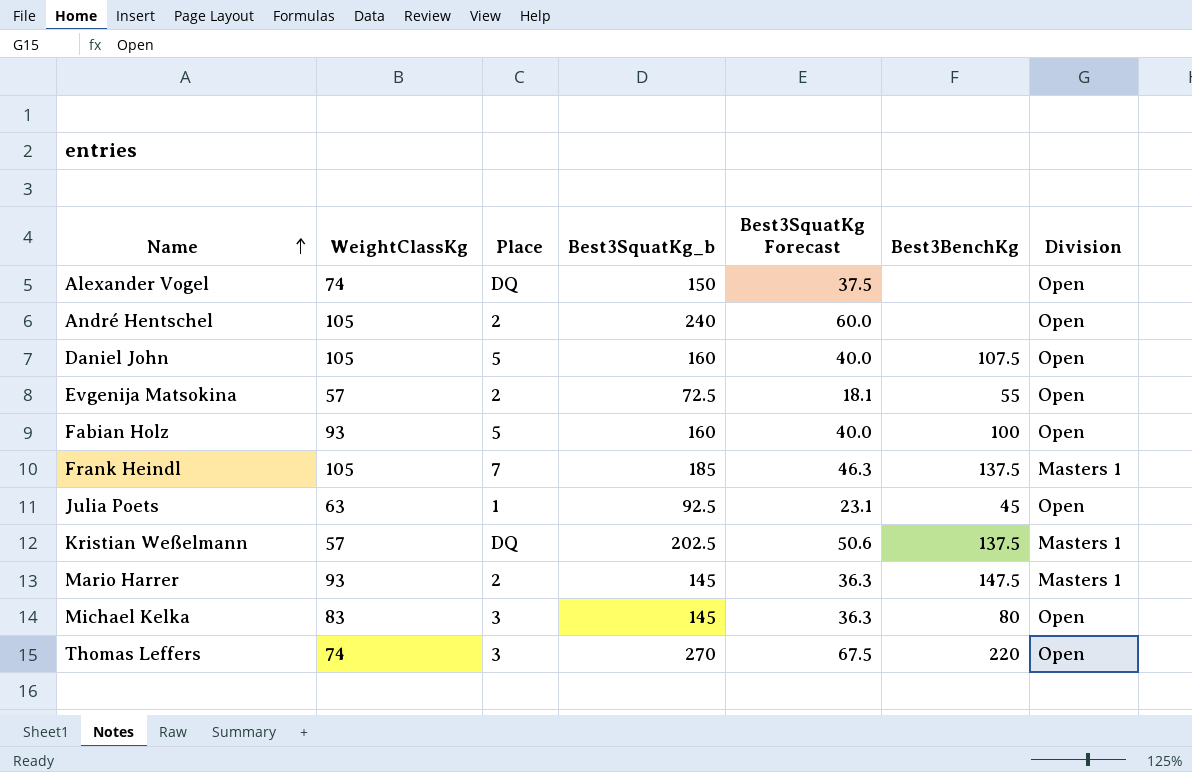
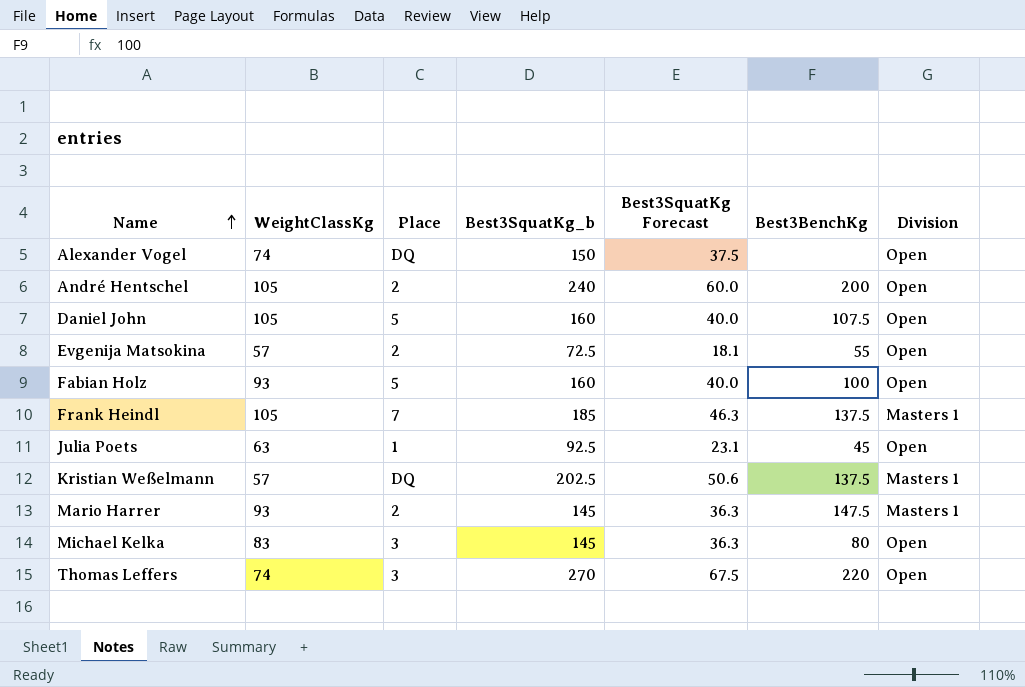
André Hentschel | Best3BenchKg: none -> 200

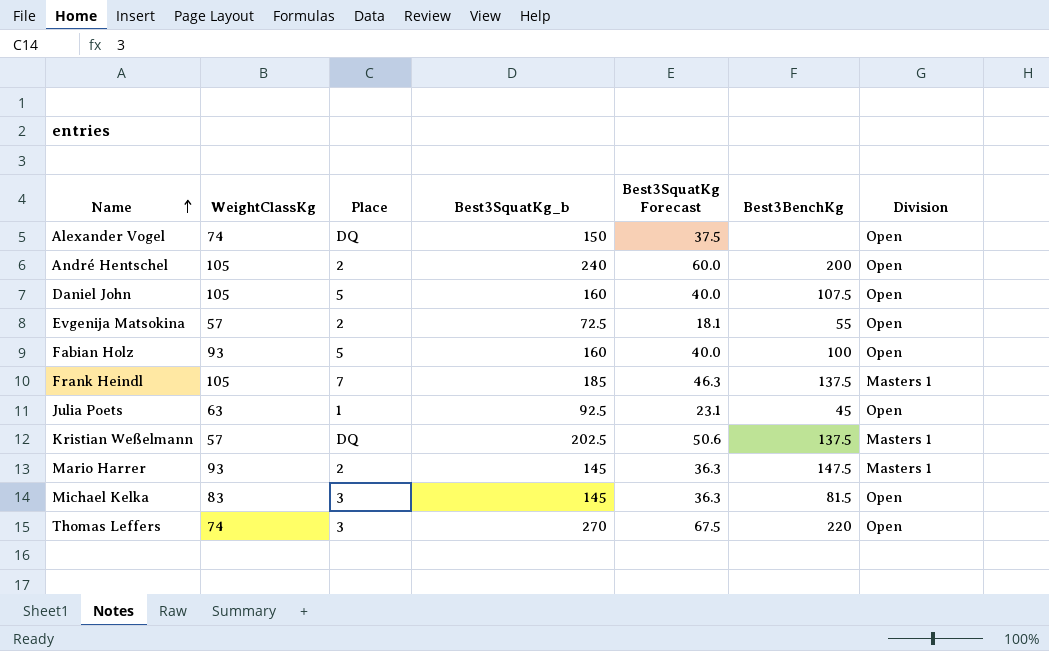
Michael Kelka | Best3BenchKg: 80 -> 81.5

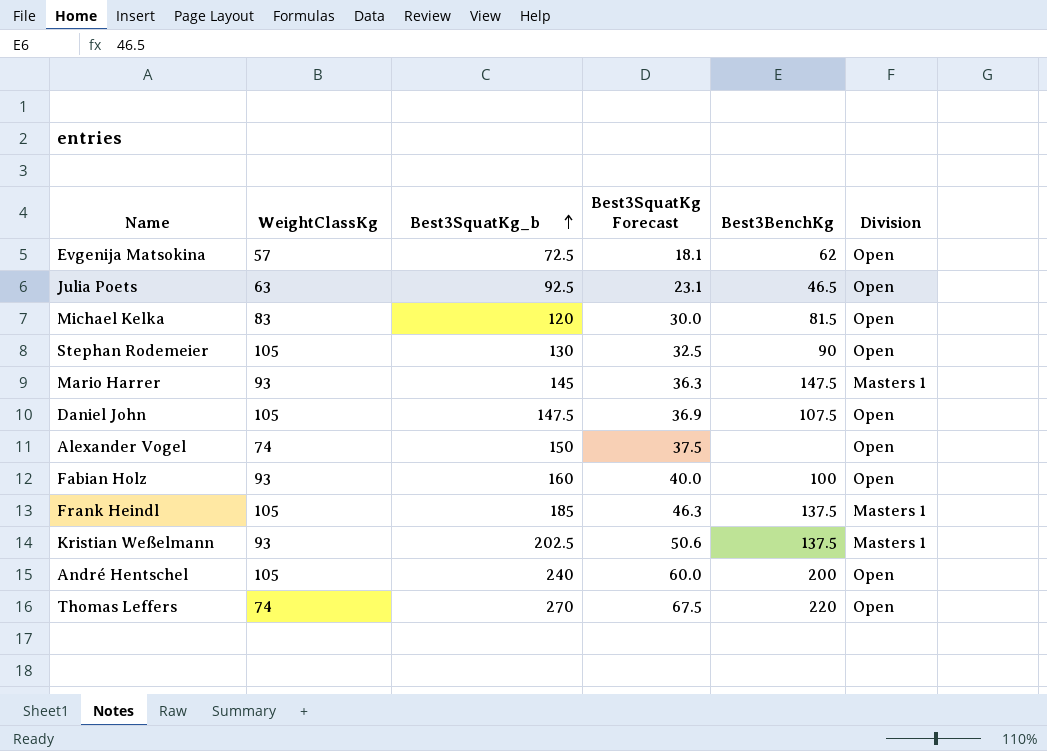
row order: Name ascending -> Best3SquatKg_b ascending
column Place | position: 3 -> none
Evgenija Matsokina | Best3BenchKg: 55 -> 62
Julia Poets | Best3BenchKg: 45 -> 46.5
Michael Kelka | Best3SquatKg_b: 145 -> 120
Michael Kelka | Best3SquatKg Forecast: 36.3 -> 30.0
row Stephan Rodemeier: none -> 105 | 130 | 32.5 | 90 | Open
Daniel John | Best3SquatKg_b: 160 -> 147.5
Daniel John | Best3SquatKg Forecast: 40.0 -> 36.9
Kristian Weßelmann | WeightClassKg: 57 -> 93

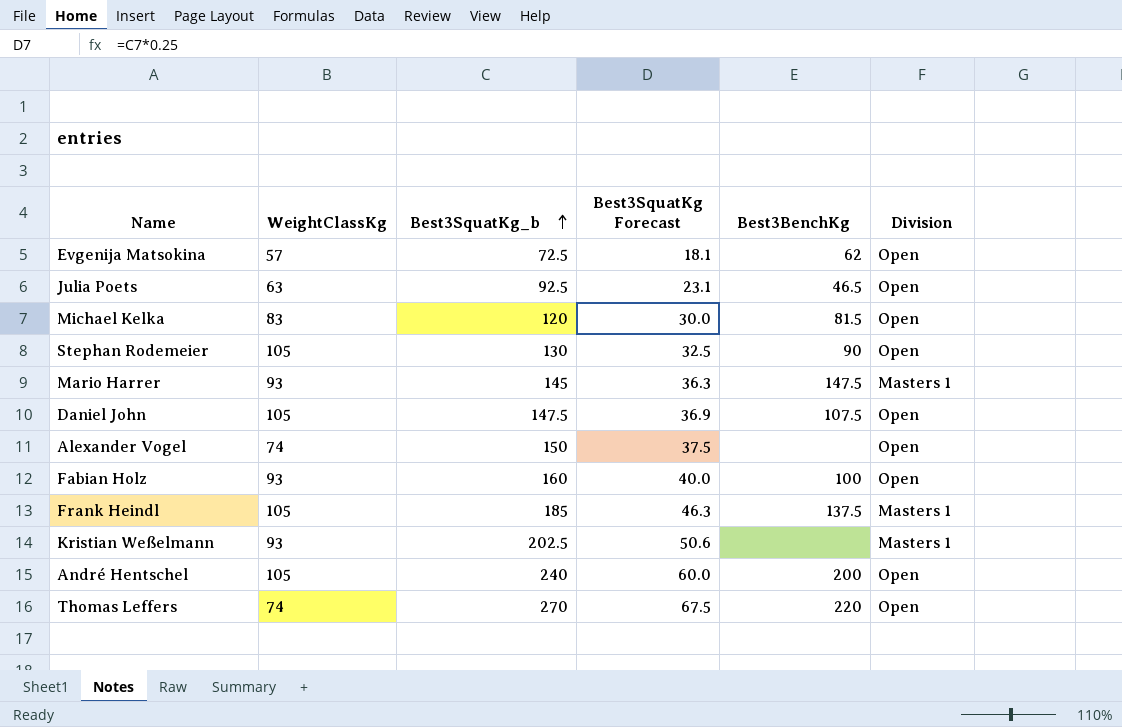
Kristian Weßelmann | Best3BenchKg: 137.5 -> none

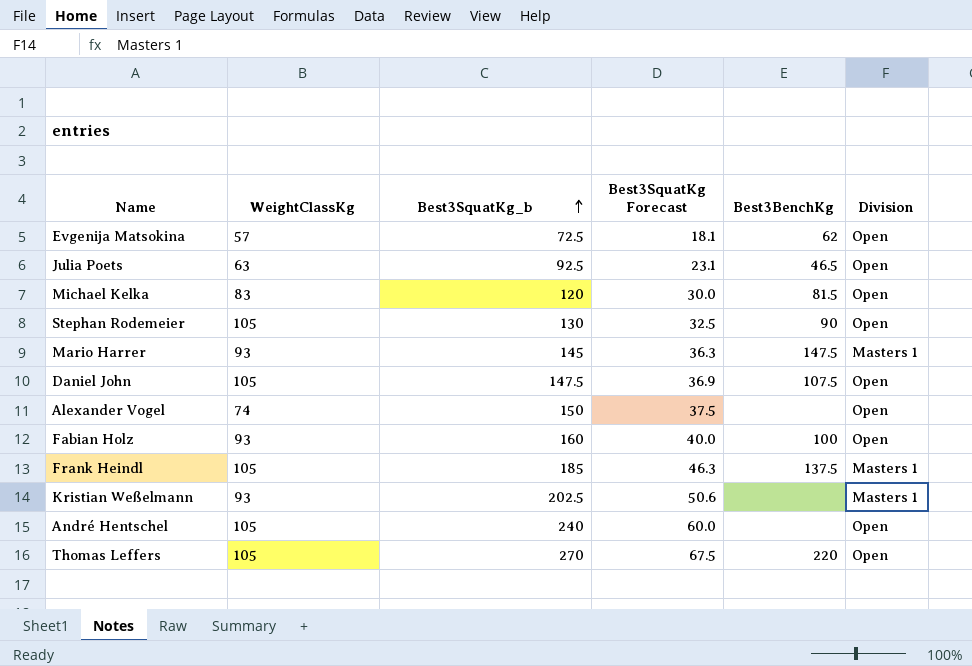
André Hentschel | Best3BenchKg: 200 -> none
Thomas Leffers | WeightClassKg: 74 -> 105

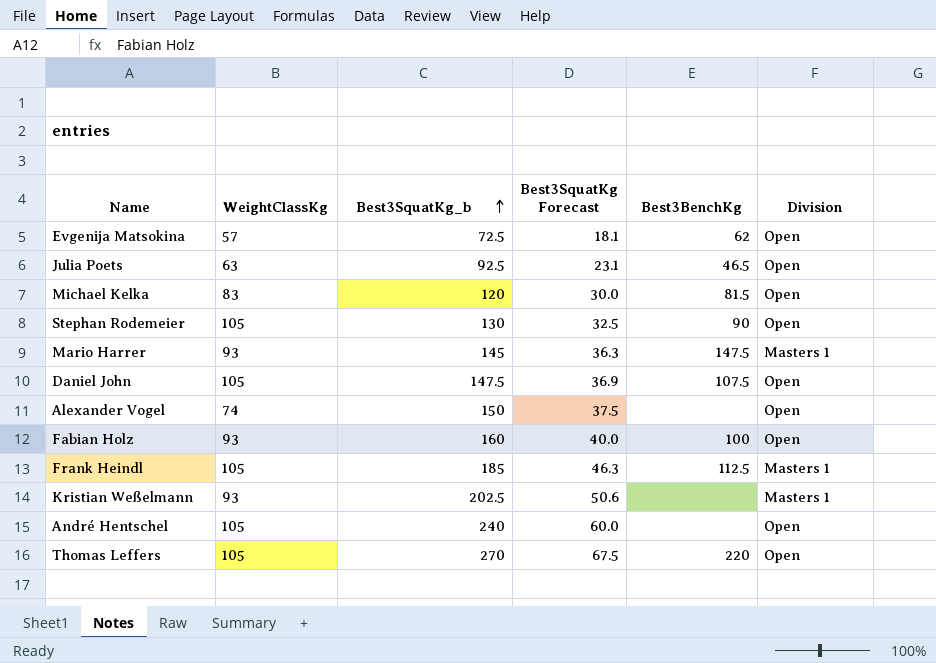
Frank Heindl | Best3BenchKg: 137.5 -> 112.5

